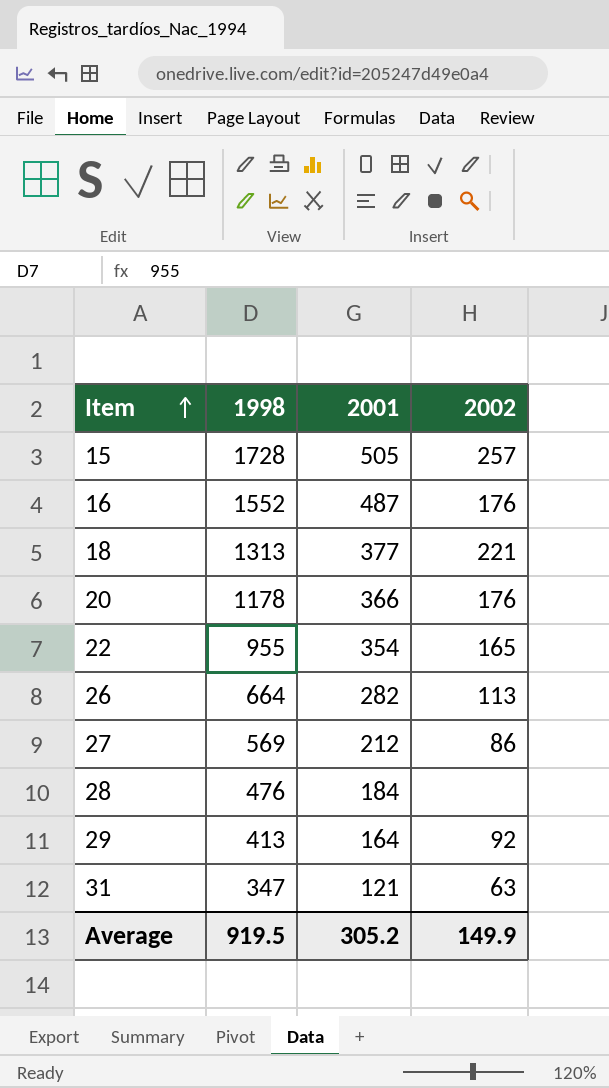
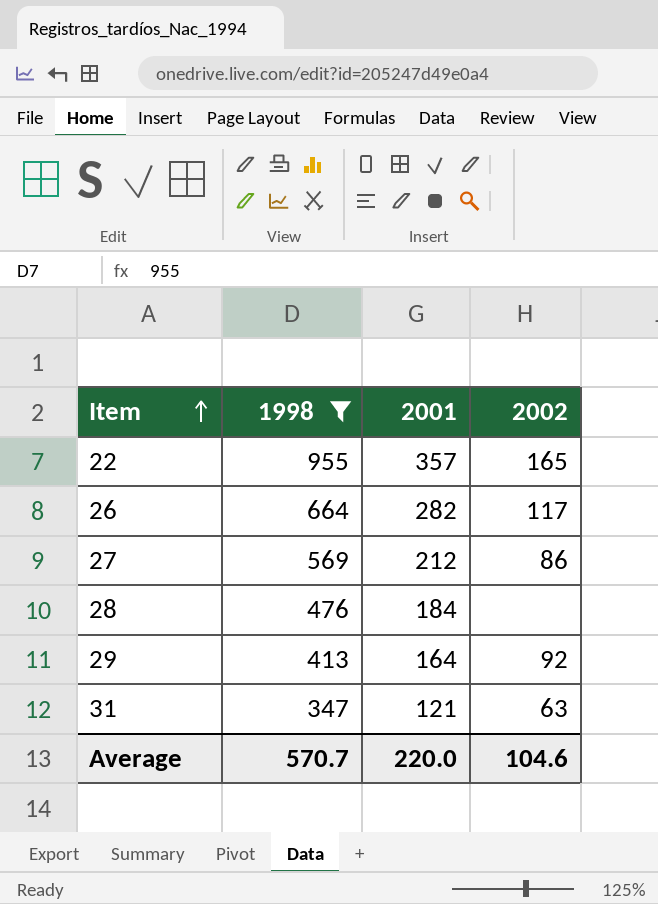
filter: none -> 1998 <= 955
22 | 2001: 354 -> 357
26 | 2002: 113 -> 117
Average | 1998: 919.5 -> 570.7
Average | 2001: 305.2 -> 220.0
Average | 2002: 149.9 -> 104.6

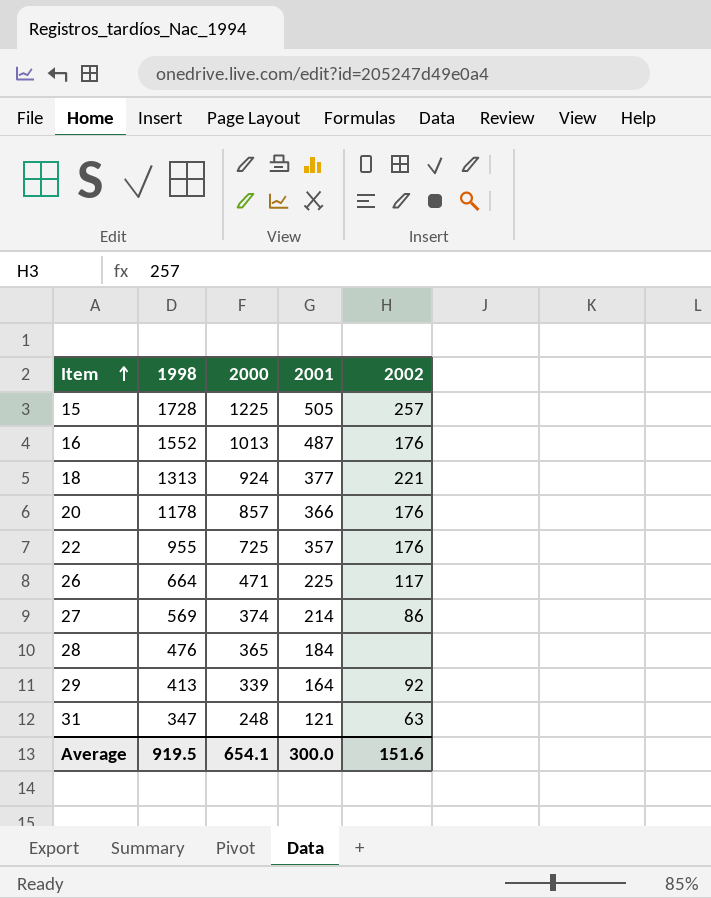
filter: 1998 <= 955 -> none
column 2000 | position: none -> 3
22 | 2002: 165 -> 176
26 | 2001: 282 -> 225
27 | 2001: 212 -> 214
Average | 1998: 570.7 -> 919.5
Average | 2001: 220.0 -> 300.0
Average | 2002: 104.6 -> 151.6

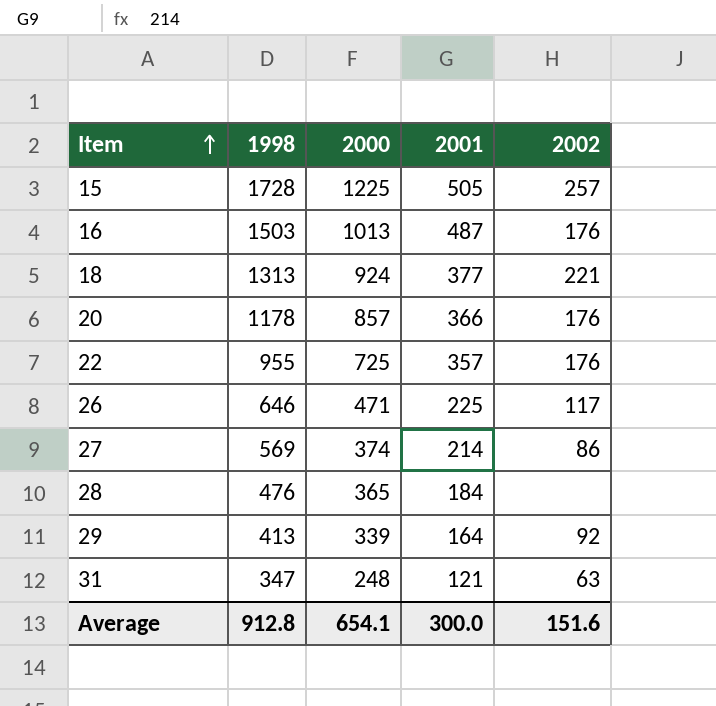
16 | 1998: 1552 -> 1503
26 | 1998: 664 -> 646
Average | 1998: 919.5 -> 912.8

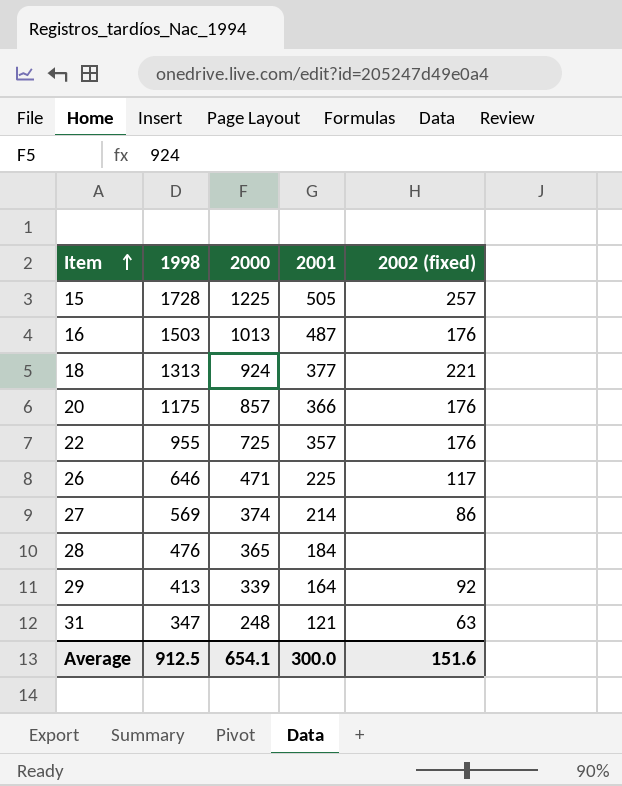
column name: 2002 -> 2002 (fixed)
20 | 1998: 1178 -> 1175
Average | 1998: 912.8 -> 912.5

